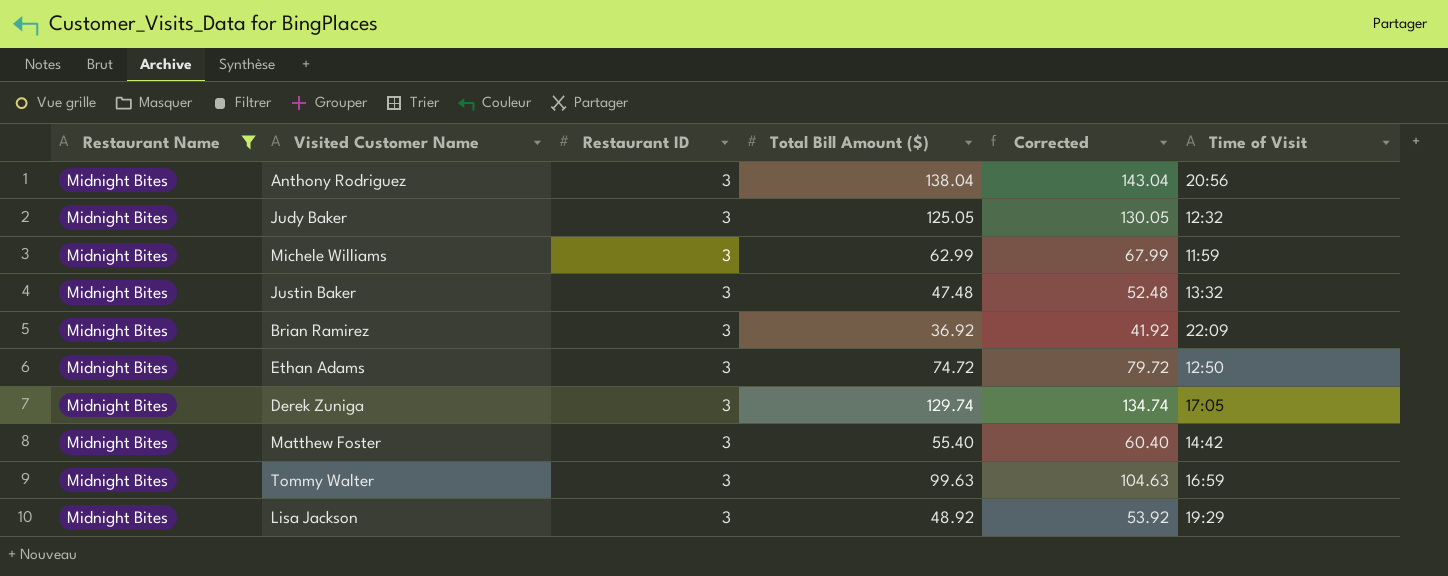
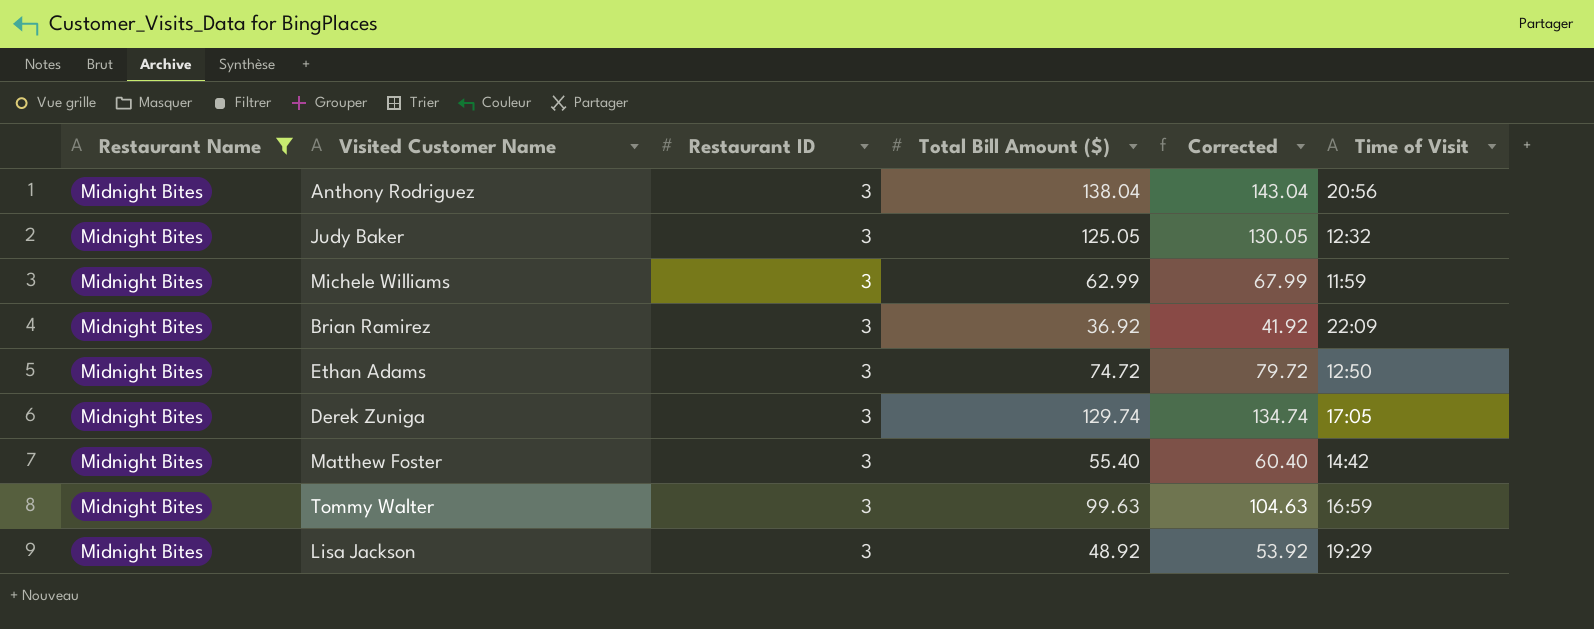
row Justin Baker: Midnight Bites | 3 | 47.48 | 52.48 | 13:32 -> none

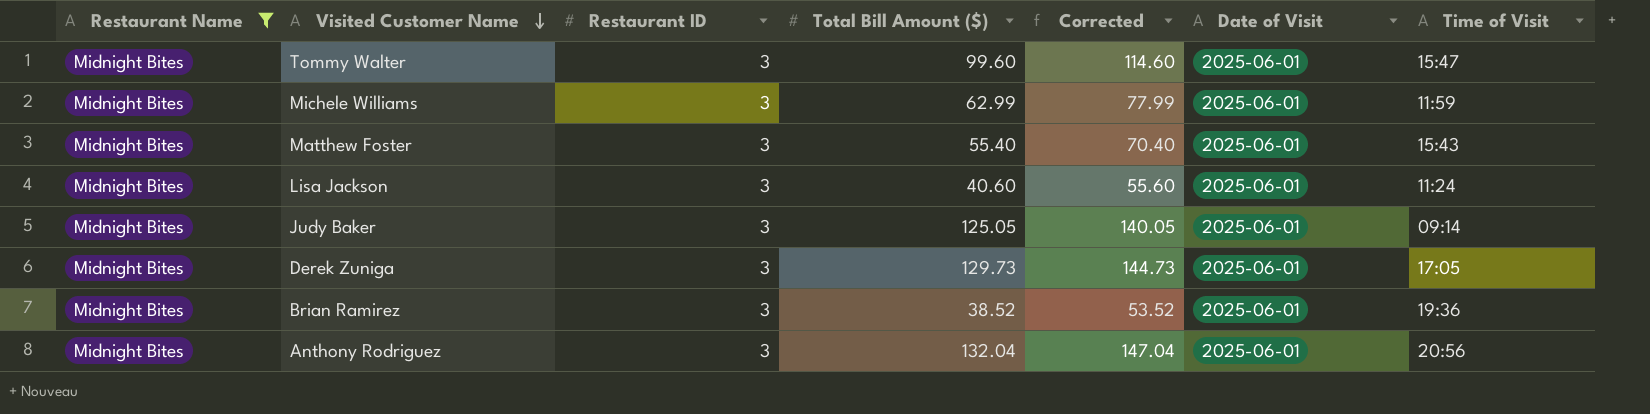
row order: none -> Visited Customer Name descending
column Corrected | formula: [Total Bill Amount ($)] + 5 -> [Total Bill Amount ($)] + 15
column Date of Visit | position: none -> 6
row Ethan Adams: Midnight Bites | 3 | 74.72 | 79.72 | 12:50 -> none
Tommy Walter | Total Bill Amount ($): 99.63 -> 99.60
Tommy Walter | Time of Visit: 16:59 -> 15:47
Matthew Foster | Time of Visit: 14:42 -> 15:43
Lisa Jackson | Total Bill Amount ($): 48.92 -> 40.60
Lisa Jackson | Time of Visit: 19:29 -> 11:24
Judy Baker | Time of Visit: 12:32 -> 09:14
Derek Zuniga | Total Bill Amount ($): 129.74 -> 129.73
Brian Ramirez | Total Bill Amount ($): 36.92 -> 38.52
Brian Ramirez | Time of Visit: 22:09 -> 19:36
Anthony Rodriguez | Total Bill Amount ($): 138.04 -> 132.04

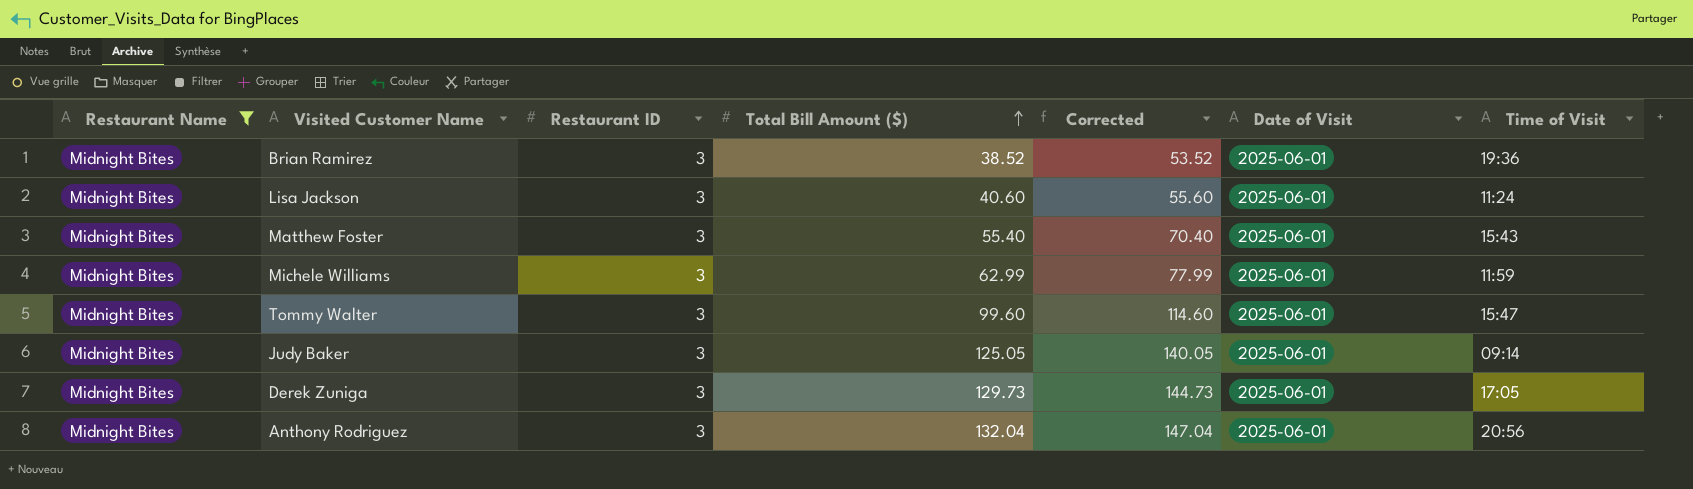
row order: Visited Customer Name descending -> Total Bill Amount ($) ascending

